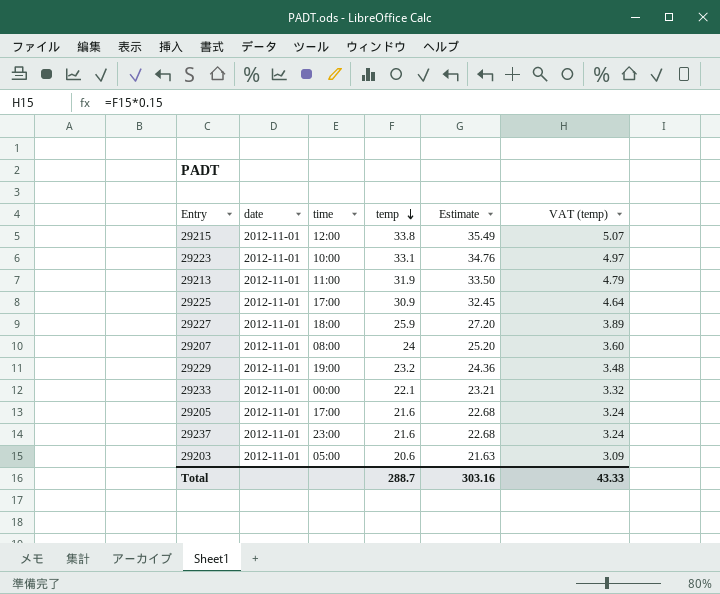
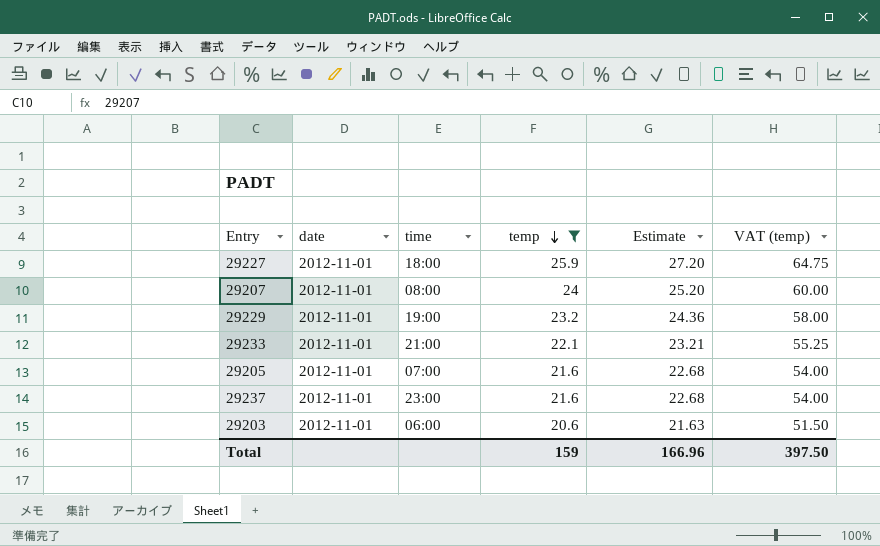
filter: none -> temp <= 25.9
column VAT (temp) | formula: [temp] * 0.15 -> [temp] * 2.5
29233 | time: 00:00 -> 21:00
29205 | time: 17:00 -> 07:00
29203 | time: 05:00 -> 06:00
Total | temp: 288.7 -> 159
Total | Estimate: 303.16 -> 166.96
Total | VAT (temp): 43.33 -> 397.50

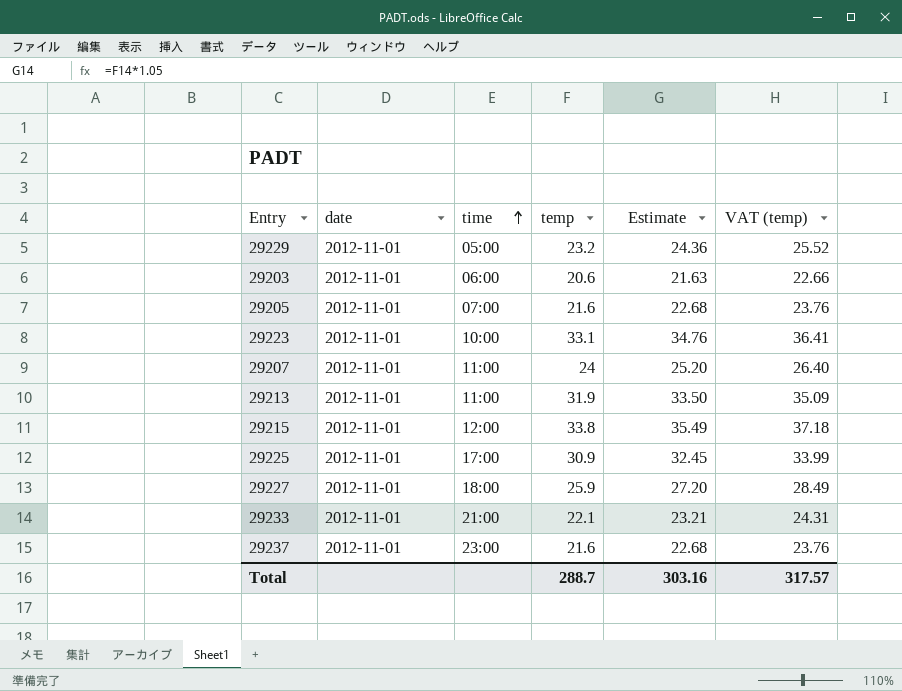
filter: temp <= 25.9 -> none
row order: temp descending -> time ascending
column VAT (temp) | formula: [temp] * 2.5 -> [temp] * 1.1
29229 | time: 19:00 -> 05:00
29207 | time: 08:00 -> 11:00
Total | temp: 159 -> 288.7
Total | Estimate: 166.96 -> 303.16
Total | VAT (temp): 397.50 -> 317.57

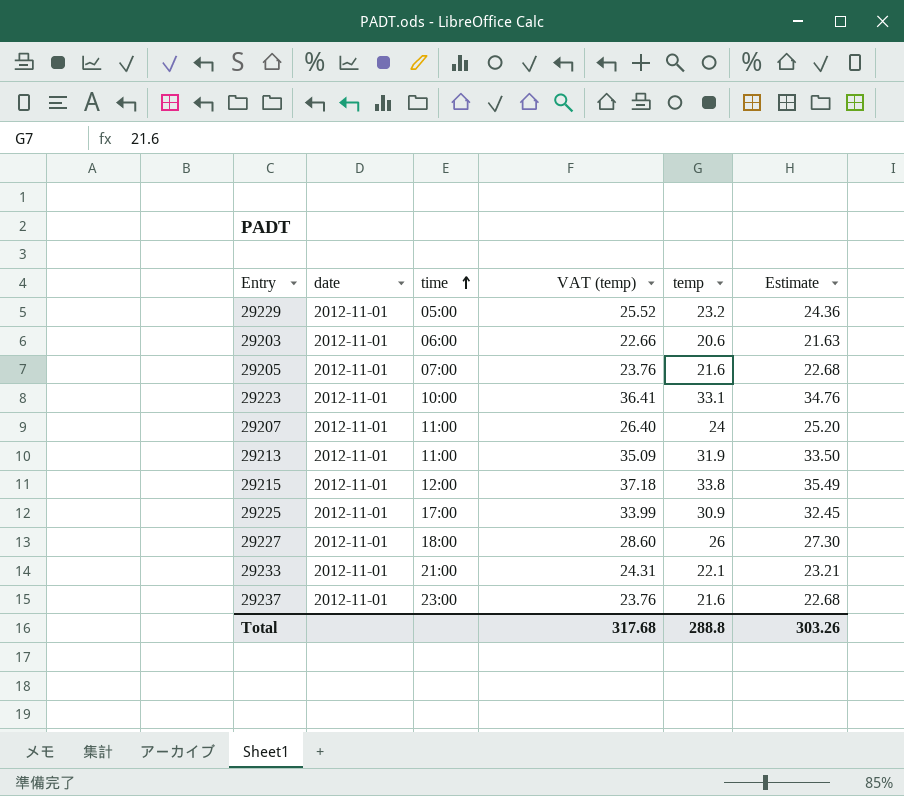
column VAT (temp) | position: 6 -> 4
29227 | VAT (temp): 28.49 -> 28.60
29227 | temp: 25.9 -> 26
29227 | Estimate: 27.20 -> 27.30
Total | VAT (temp): 317.57 -> 317.68
Total | temp: 288.7 -> 288.8
Total | Estimate: 303.16 -> 303.26

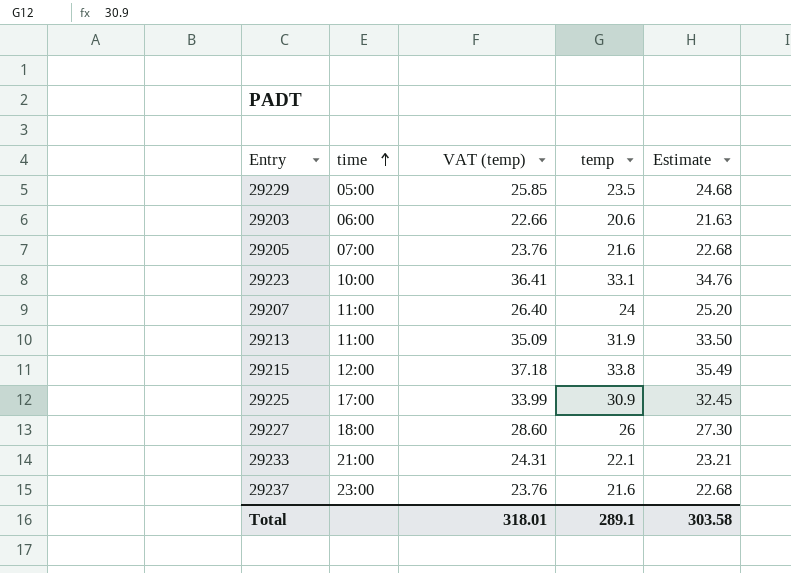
column date | position: 2 -> none
29229 | VAT (temp): 25.52 -> 25.85
29229 | temp: 23.2 -> 23.5
29229 | Estimate: 24.36 -> 24.68
Total | VAT (temp): 317.68 -> 318.01
Total | temp: 288.8 -> 289.1
Total | Estimate: 303.26 -> 303.58

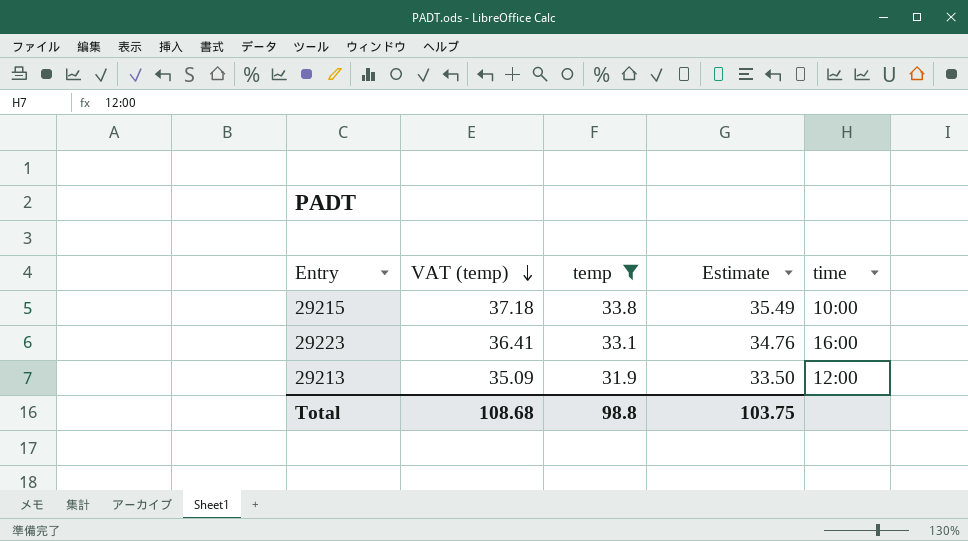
filter: none -> temp >= 31.9
row order: time ascending -> VAT (temp) descending
column time | position: 2 -> 5
29215 | time: 12:00 -> 10:00
29223 | time: 10:00 -> 16:00
29213 | time: 11:00 -> 12:00
Total | VAT (temp): 318.01 -> 108.68
Total | temp: 289.1 -> 98.8
Total | Estimate: 303.58 -> 103.75

